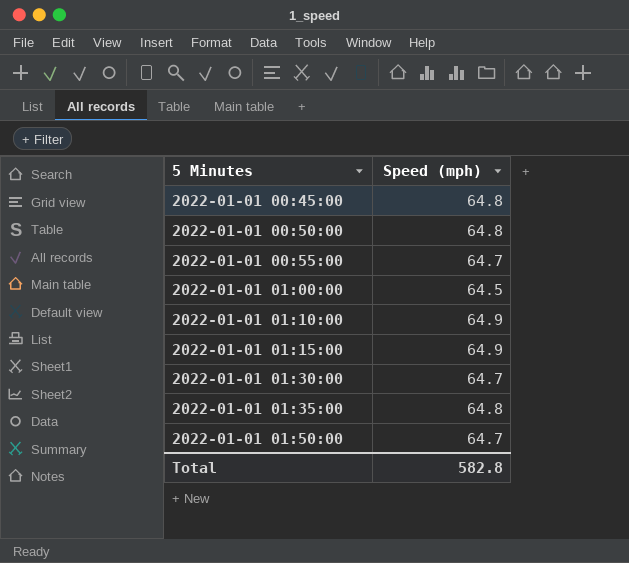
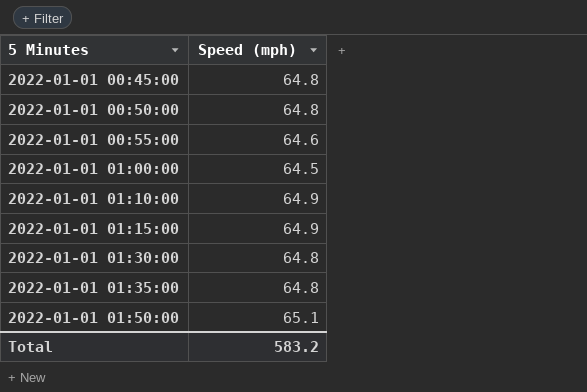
2022-01-01 00:55:00 | Speed (mph): 64.7 -> 64.6
2022-01-01 01:30:00 | Speed (mph): 64.7 -> 64.8
2022-01-01 01:50:00 | Speed (mph): 64.7 -> 65.1
Total | Speed (mph): 582.8 -> 583.2

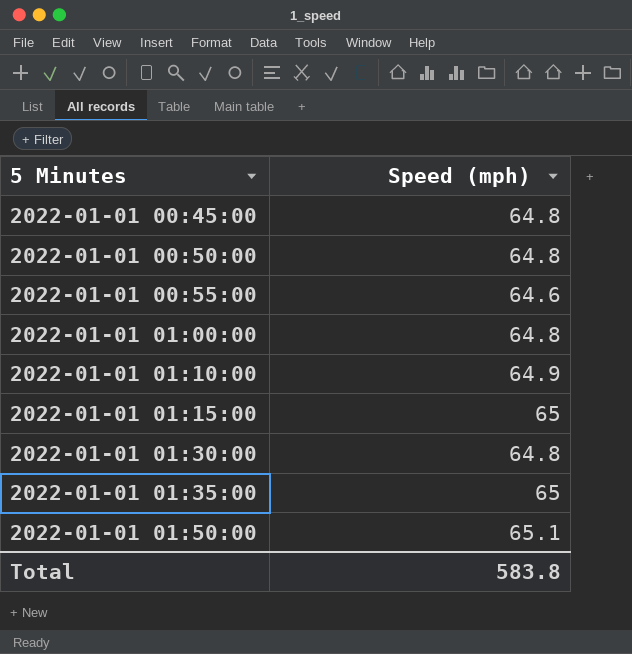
2022-01-01 01:00:00 | Speed (mph): 64.5 -> 64.8
2022-01-01 01:15:00 | Speed (mph): 64.9 -> 65
2022-01-01 01:35:00 | Speed (mph): 64.8 -> 65
Total | Speed (mph): 583.2 -> 583.8

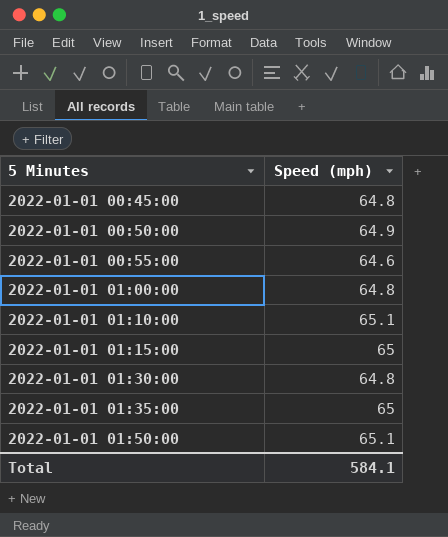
2022-01-01 00:50:00 | Speed (mph): 64.8 -> 64.9
2022-01-01 01:10:00 | Speed (mph): 64.9 -> 65.1
Total | Speed (mph): 583.8 -> 584.1

